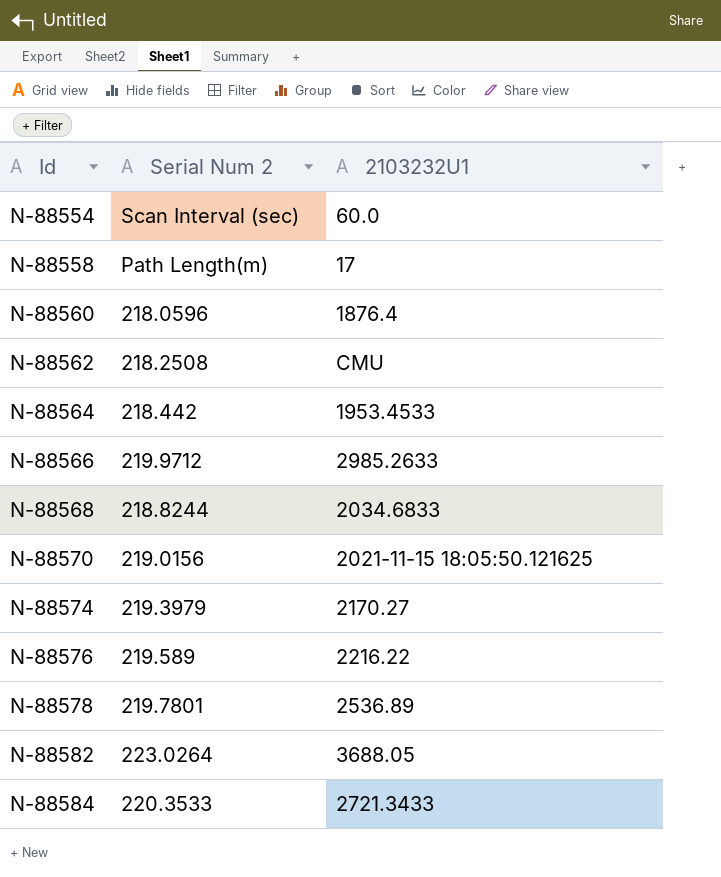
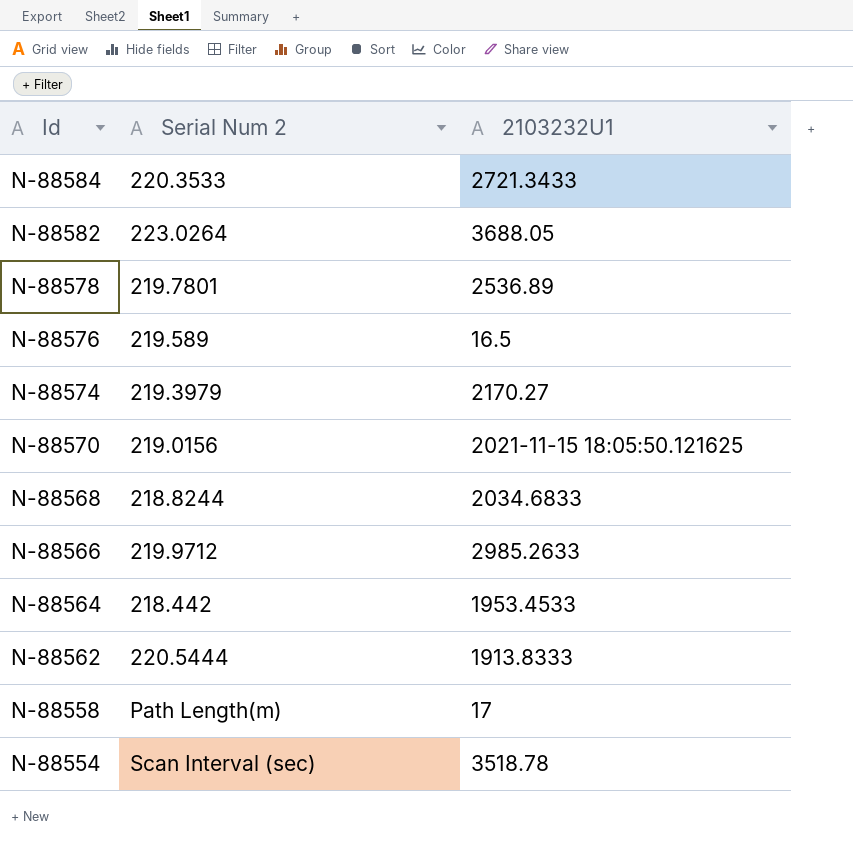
row order: Id ascending -> Id descending
row N-88560: 218.0596 | 1876.4 -> none
N-88576 | 2103232U1: 2216.22 -> 16.5
N-88562 | Serial Num 2: 218.2508 -> 220.5444
N-88562 | 2103232U1: CMU -> 1913.8333
N-88554 | 2103232U1: 60.0 -> 3518.78

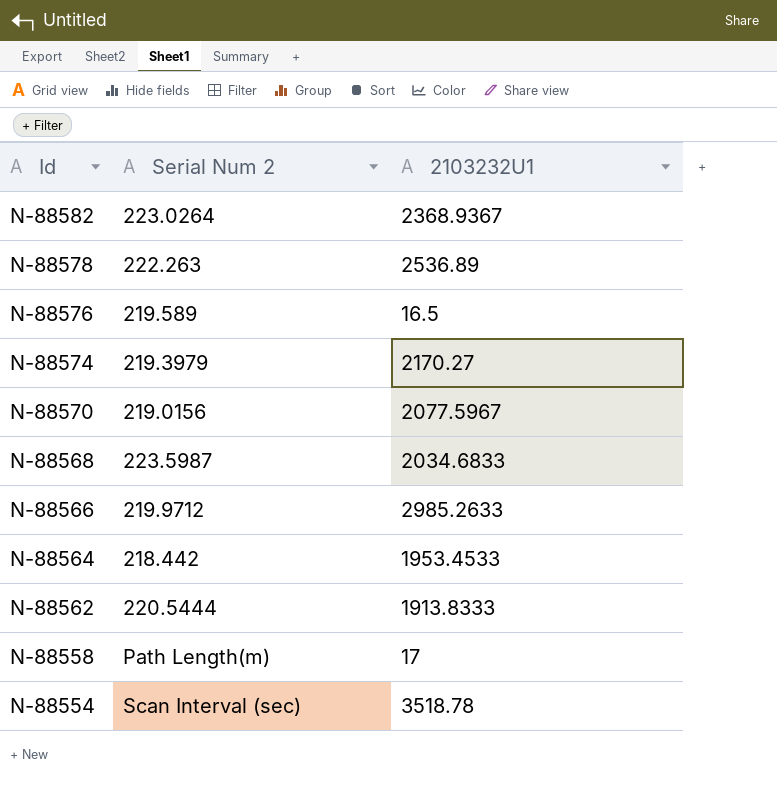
row N-88584: 220.3533 | 2721.3433 -> none
N-88582 | 2103232U1: 3688.05 -> 2368.9367
N-88578 | Serial Num 2: 219.7801 -> 222.263
N-88570 | 2103232U1: 2021-11-15 18:05:50.121625 -> 2077.5967
N-88568 | Serial Num 2: 218.8244 -> 223.5987

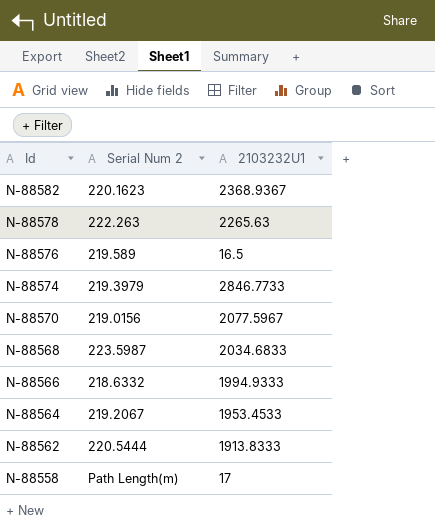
row N-88554: Scan Interval (sec) | 3518.78 -> none
N-88582 | Serial Num 2: 223.0264 -> 220.1623
N-88578 | 2103232U1: 2536.89 -> 2265.63
N-88574 | 2103232U1: 2170.27 -> 2846.7733
N-88566 | Serial Num 2: 219.9712 -> 218.6332
N-88566 | 2103232U1: 2985.2633 -> 1994.9333
N-88564 | Serial Num 2: 218.442 -> 219.2067

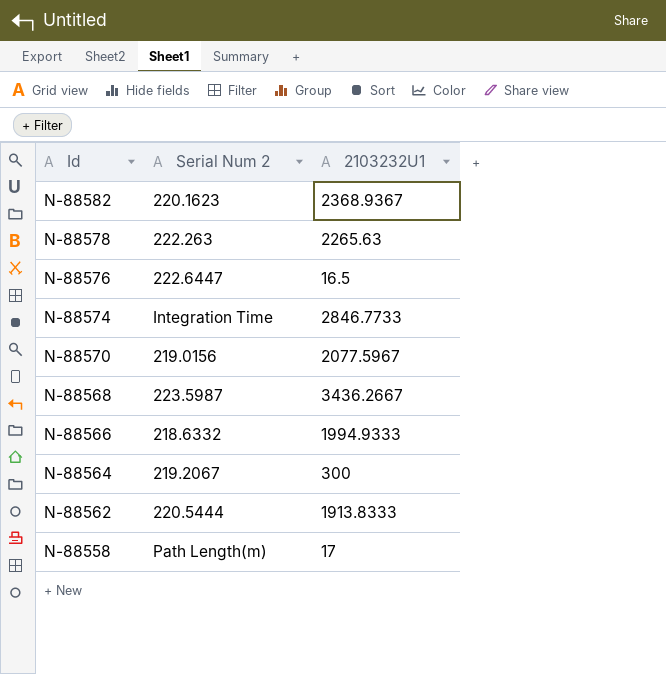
N-88576 | Serial Num 2: 219.589 -> 222.6447
N-88574 | Serial Num 2: 219.3979 -> Integration Time
N-88568 | 2103232U1: 2034.6833 -> 3436.2667
N-88564 | 2103232U1: 1953.4533 -> 300

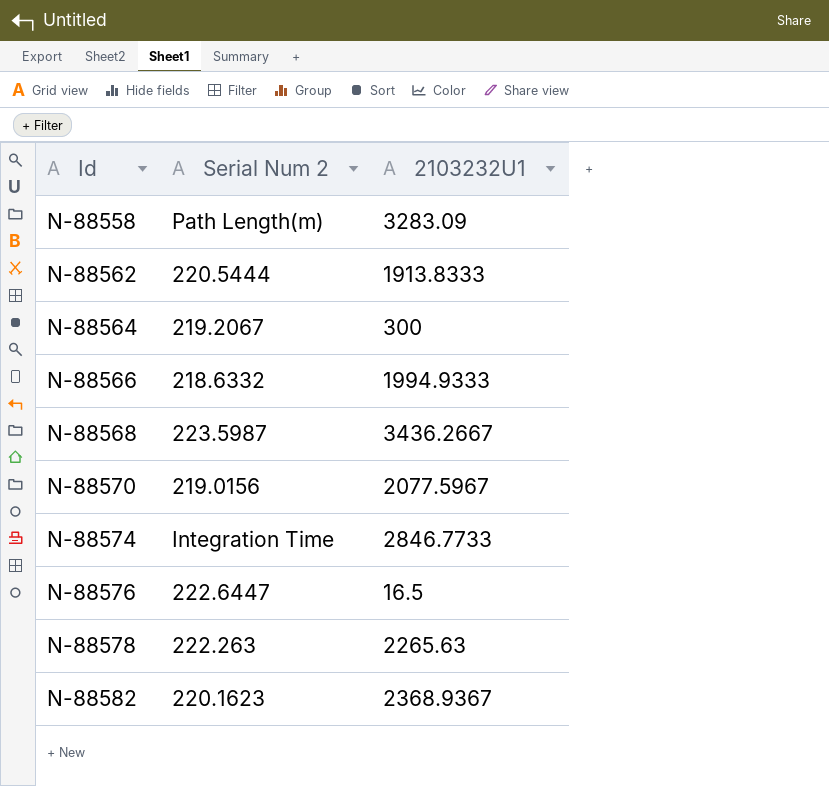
row order: Id descending -> Id ascending
N-88558 | 2103232U1: 17 -> 3283.09

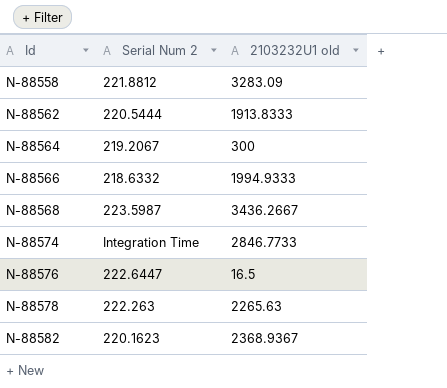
column name: 2103232U1 -> 2103232U1 old
row N-88570: 219.0156 | 2077.5967 -> none
N-88558 | Serial Num 2: Path Length(m) -> 221.8812

